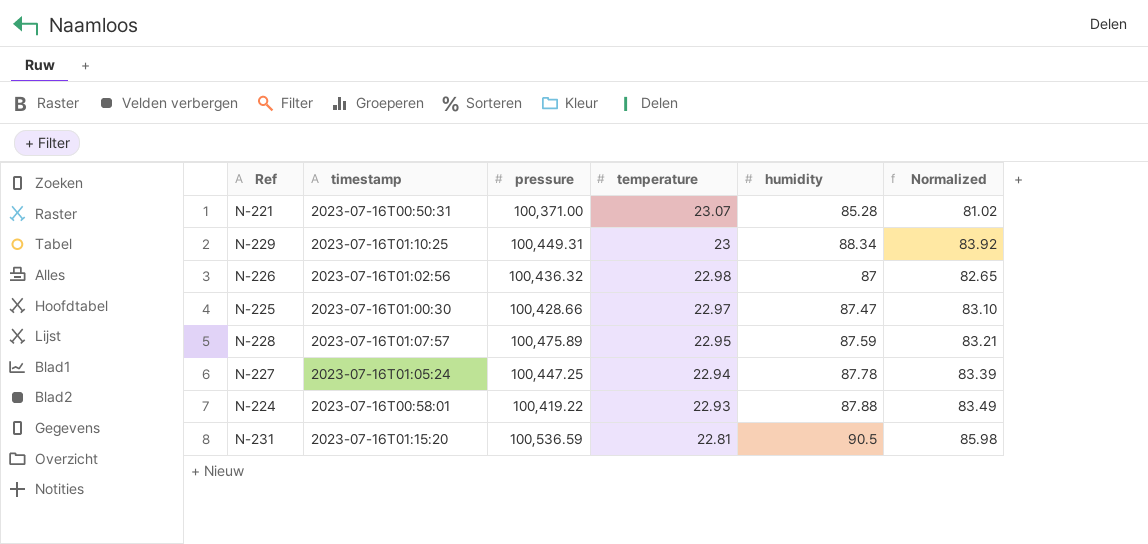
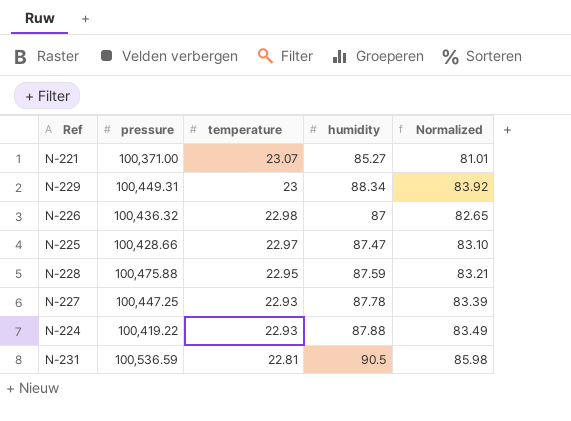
column timestamp | position: 2 -> none
N-221 | humidity: 85.28 -> 85.27
N-221 | Normalized: 81.02 -> 81.01
N-228 | pressure: 100,475.89 -> 100,475.88
N-227 | temperature: 22.94 -> 22.93

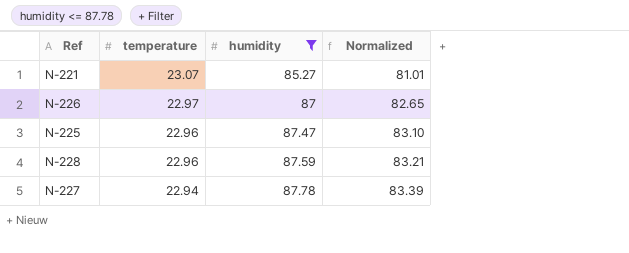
filter: none -> humidity <= 87.78
column pressure | position: 2 -> none
N-226 | temperature: 22.98 -> 22.97
N-225 | temperature: 22.97 -> 22.96
N-228 | temperature: 22.95 -> 22.96
N-227 | temperature: 22.93 -> 22.94

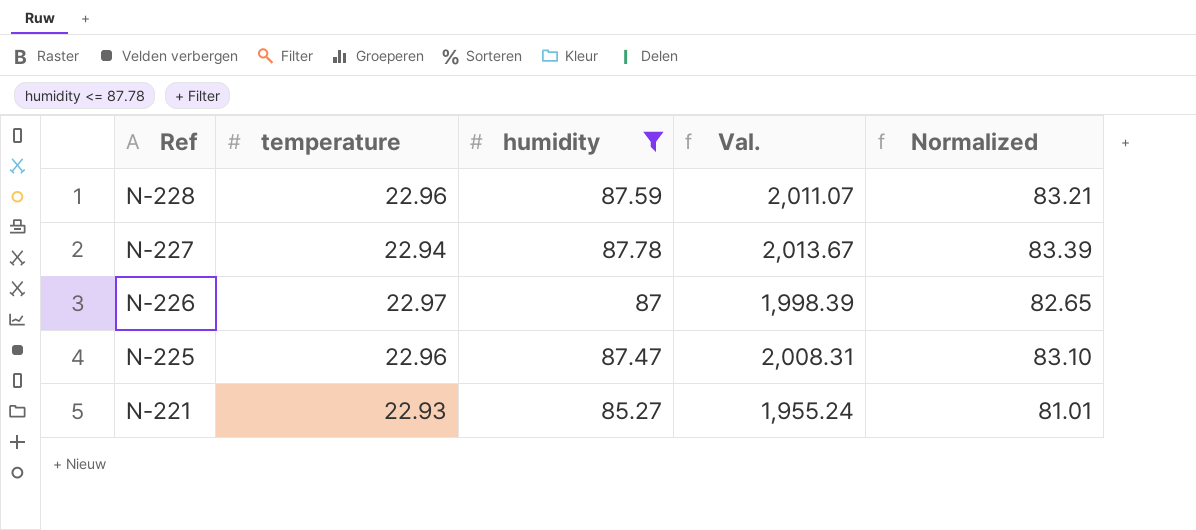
row order: temperature descending -> Ref descending
column Val. | formula: none -> [temperature] * [humidity]
N-221 | temperature: 23.07 -> 22.93

